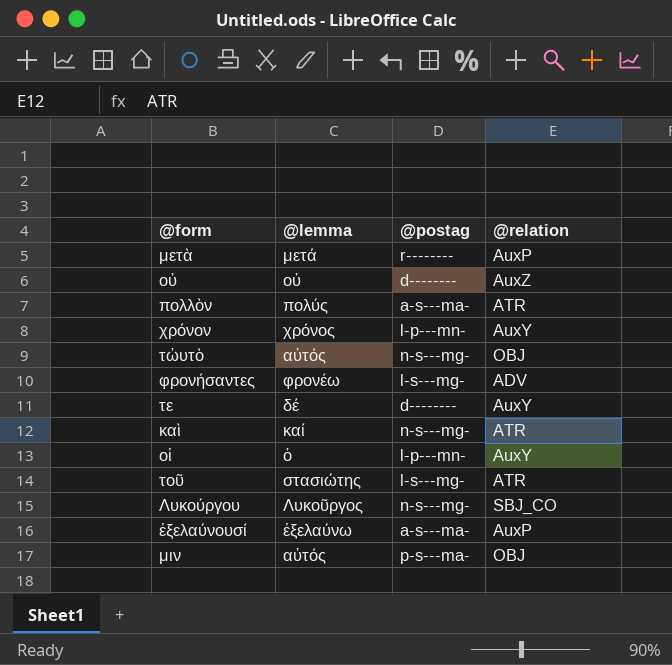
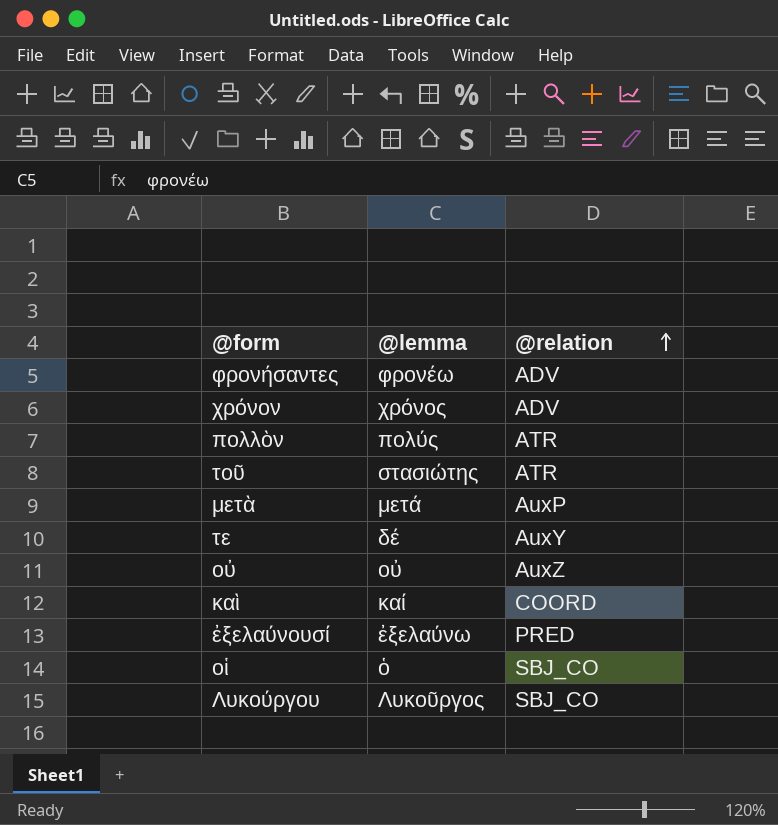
row order: none -> @relation ascending
column @postag | position: 3 -> none
row τὠυτὸ: αὐτός | n-s---mg- | OBJ -> none
row μιν: αὐτός | p-s---ma- | OBJ -> none
χρόνον | @relation: AuxY -> ADV
καὶ | @relation: ATR -> COORD
ἐξελαύνουσί | @relation: AuxP -> PRED
οἱ | @relation: AuxY -> SBJ_CO

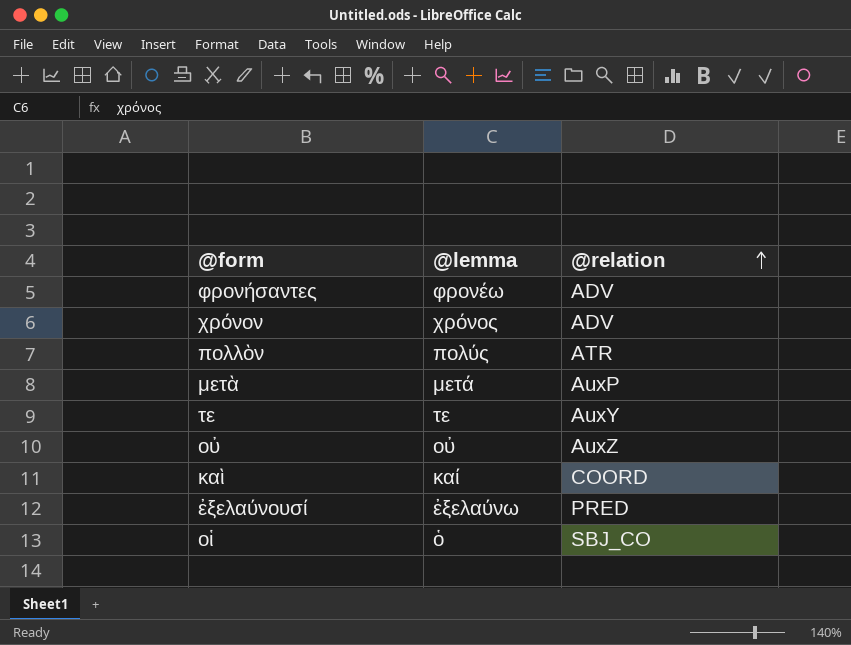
row τοῦ: στασιώτης | ATR -> none
row Λυκούργου: Λυκοῦργος | SBJ_CO -> none
τε | @lemma: δέ -> τε

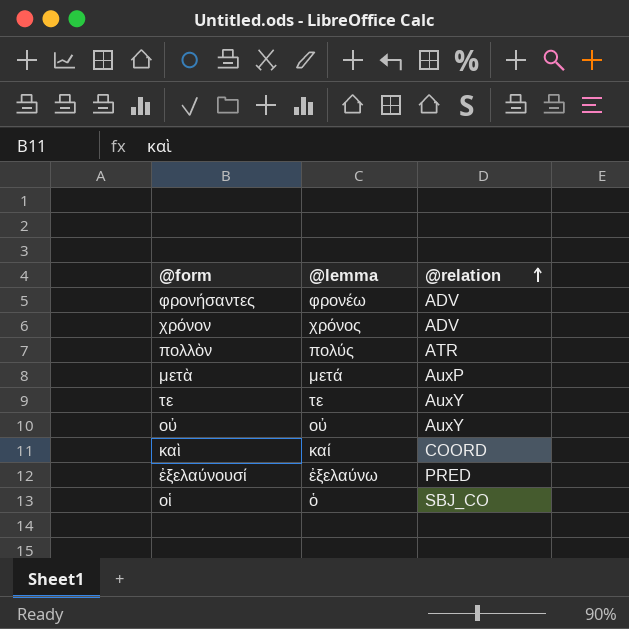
οὐ | @relation: AuxZ -> AuxY

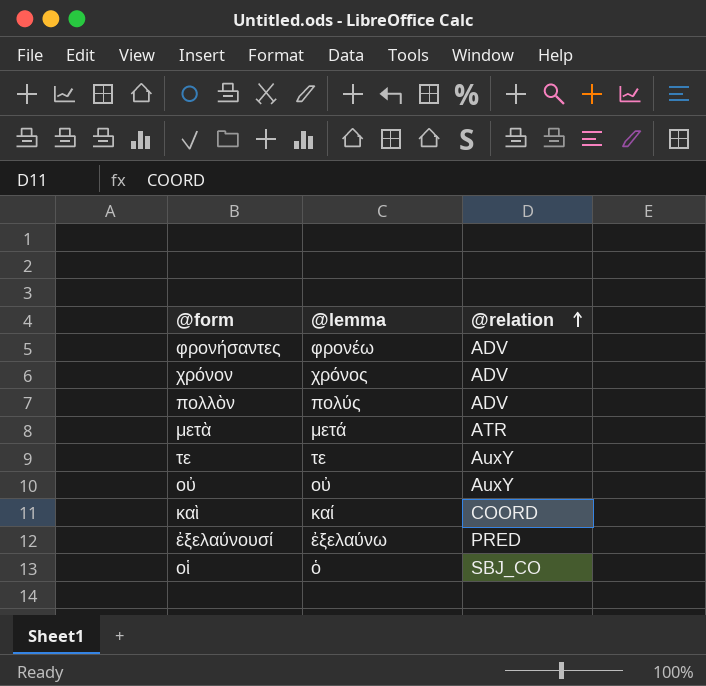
πολλὸν | @relation: ATR -> ADV
μετὰ | @relation: AuxP -> ATR

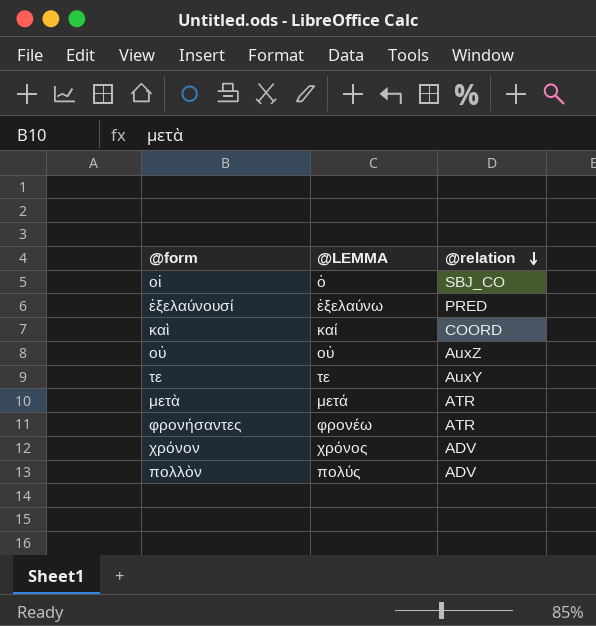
row order: @relation ascending -> @relation descending
column name: @lemma -> @LEMMA
οὐ | @relation: AuxY -> AuxZ
φρονήσαντες | @relation: ADV -> ATR

